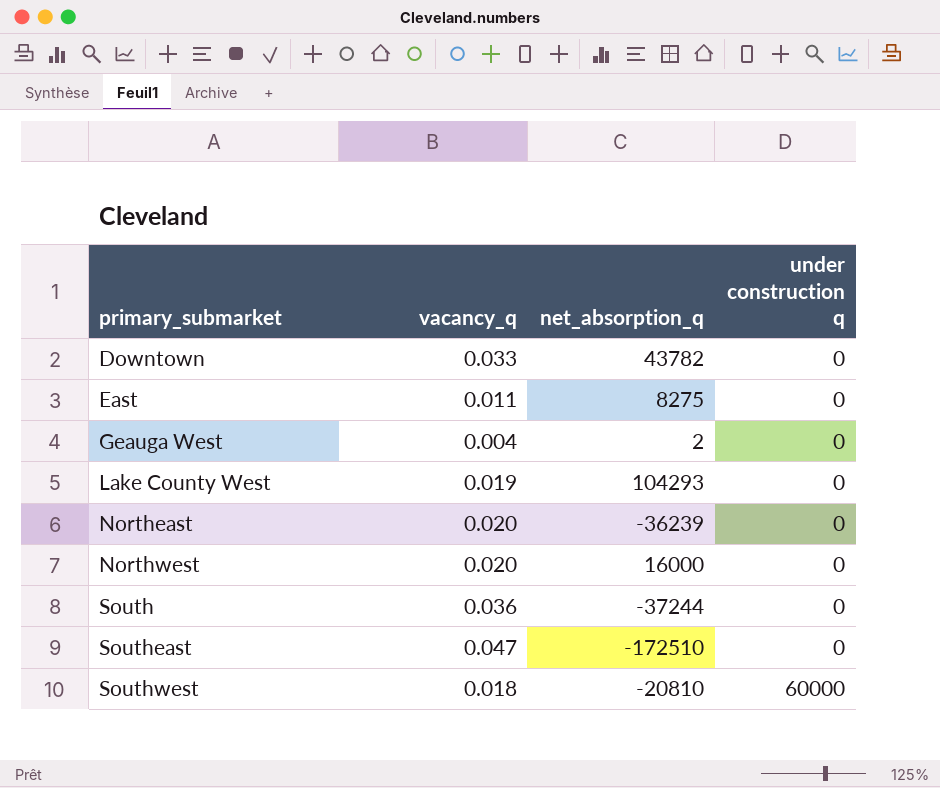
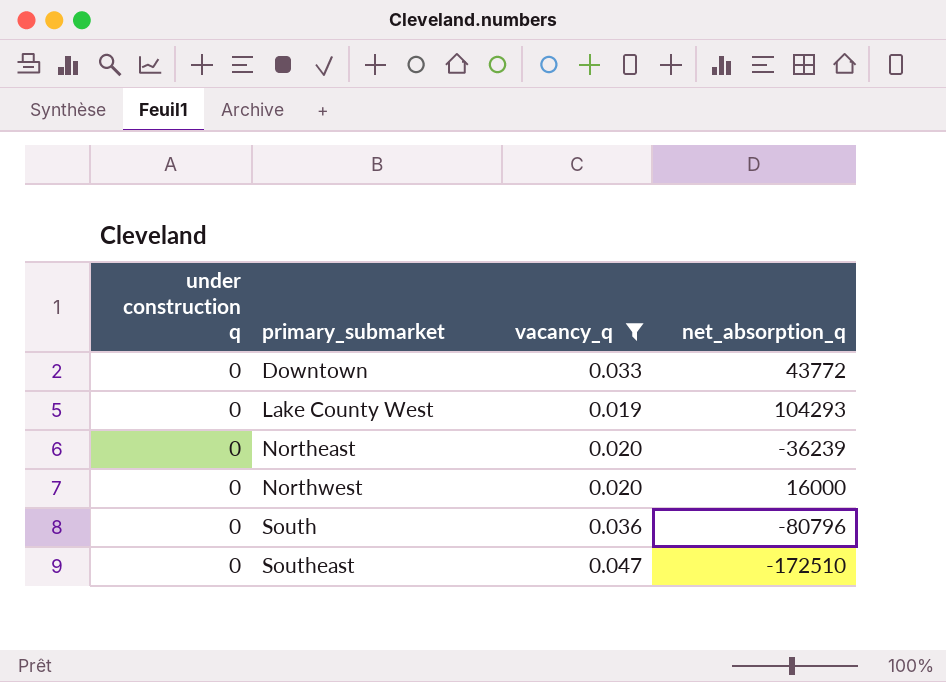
filter: none -> vacancy_q >= 0.019
column under construction q | position: 4 -> 1
Downtown | net_absorption_q: 43782 -> 43772
South | net_absorption_q: -37244 -> -80796

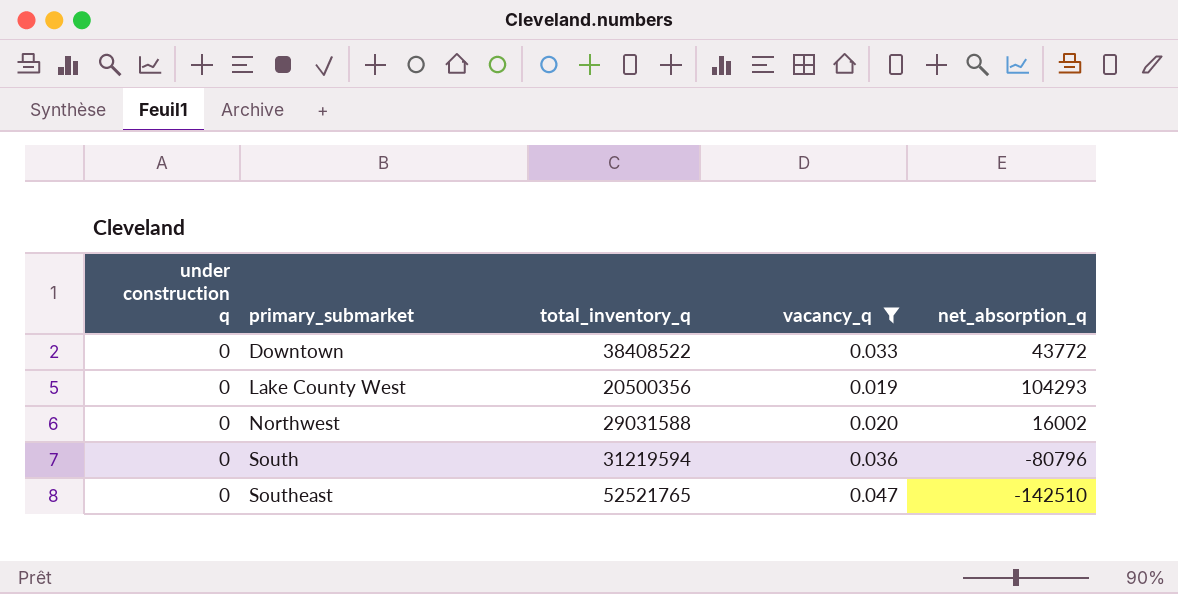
column total_inventory_q | position: none -> 3
row Northeast: 0 | 0.020 | -36239 -> none
Northwest | net_absorption_q: 16000 -> 16002
Southeast | net_absorption_q: -172510 -> -142510

